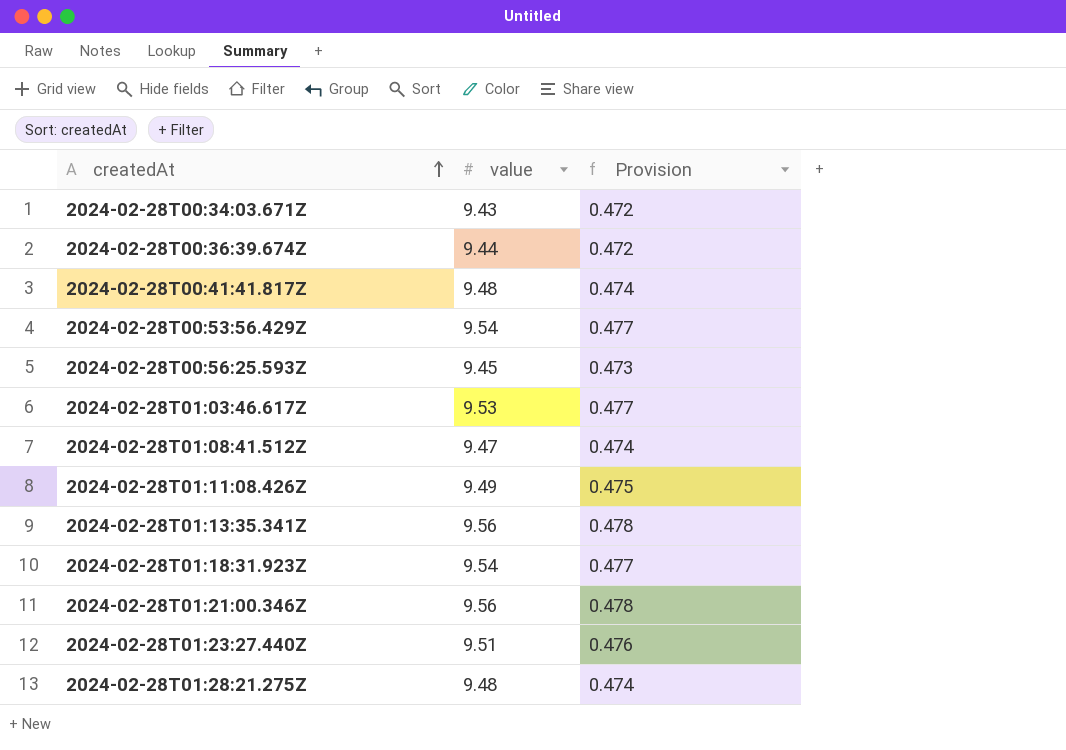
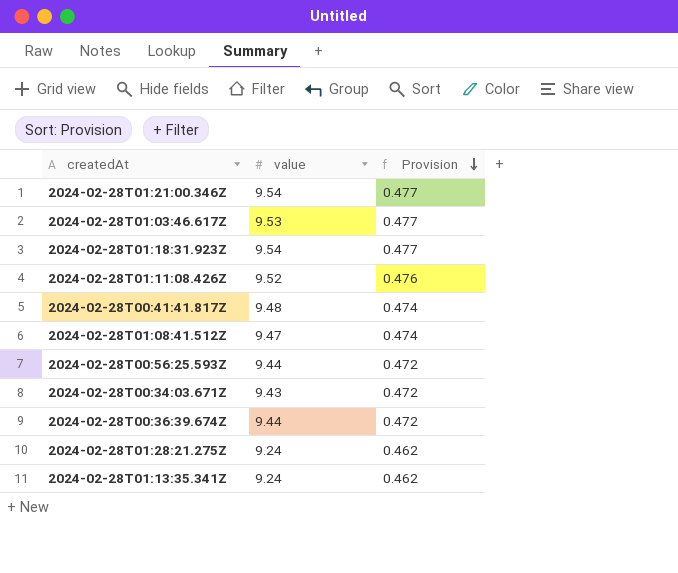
row order: createdAt ascending -> Provision descending
row 2024-02-28T00:53:56.429Z: 9.54 | 0.477 -> none
row 2024-02-28T01:23:27.440Z: 9.51 | 0.476 -> none
2024-02-28T01:21:00.346Z | value: 9.56 -> 9.54
2024-02-28T01:21:00.346Z | Provision: 0.478 -> 0.477
2024-02-28T01:11:08.426Z | value: 9.49 -> 9.52
2024-02-28T01:11:08.426Z | Provision: 0.475 -> 0.476
2024-02-28T00:56:25.593Z | value: 9.45 -> 9.44
2024-02-28T00:56:25.593Z | Provision: 0.473 -> 0.472
2024-02-28T01:28:21.275Z | value: 9.48 -> 9.24
2024-02-28T01:28:21.275Z | Provision: 0.474 -> 0.462
2024-02-28T01:13:35.341Z | value: 9.56 -> 9.24
2024-02-28T01:13:35.341Z | Provision: 0.478 -> 0.462

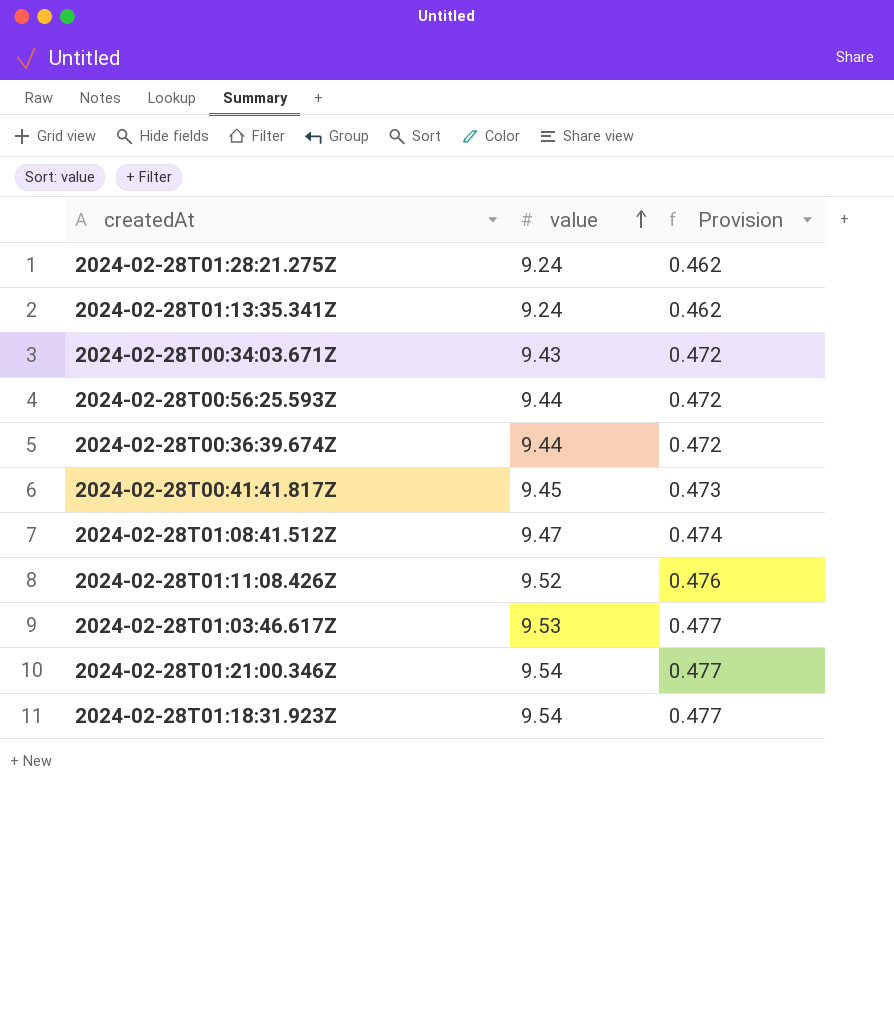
row order: Provision descending -> value ascending
2024-02-28T00:41:41.817Z | value: 9.48 -> 9.45
2024-02-28T00:41:41.817Z | Provision: 0.474 -> 0.473

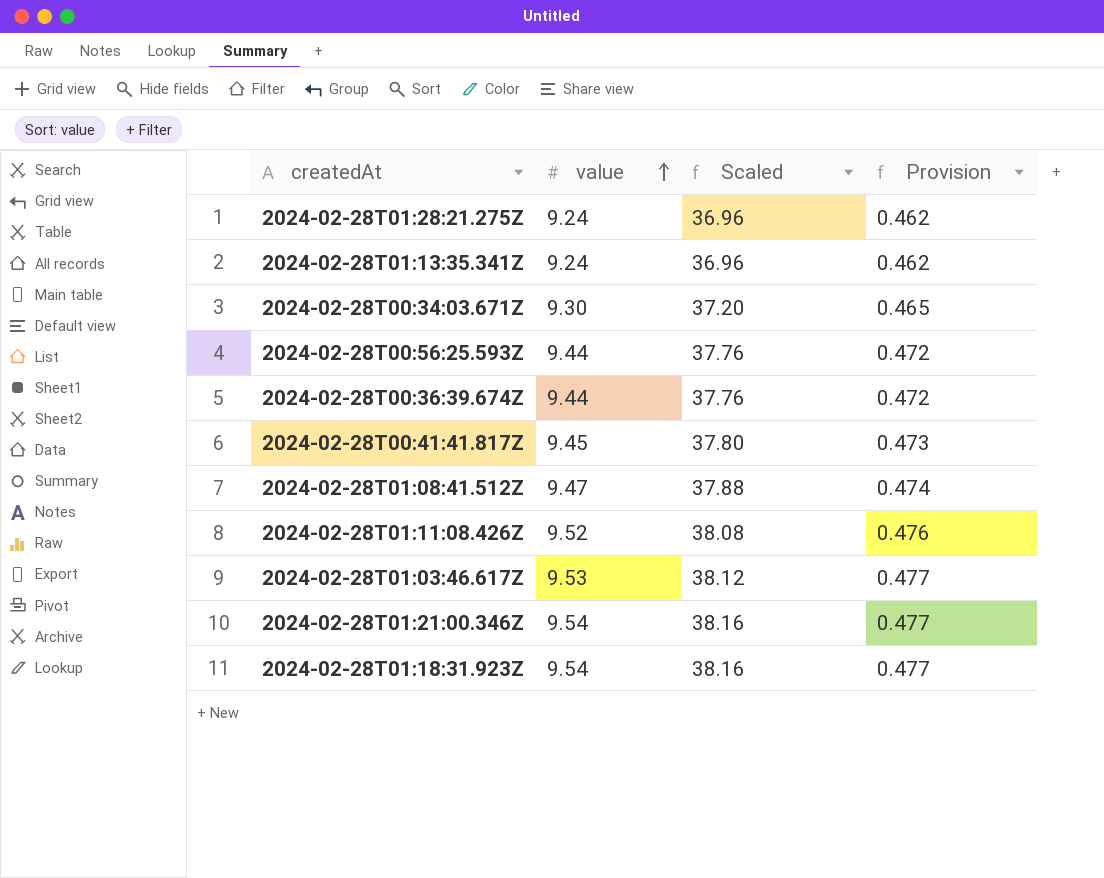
column Scaled | formula: none -> [value] * 4
2024-02-28T00:34:03.671Z | value: 9.43 -> 9.30
2024-02-28T00:34:03.671Z | Provision: 0.472 -> 0.465

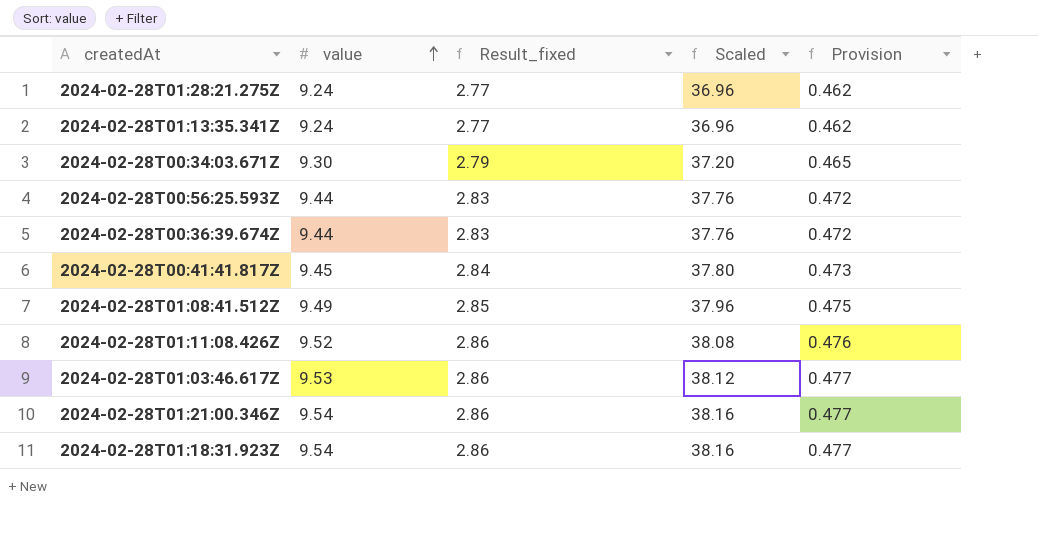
column Result_fixed | formula: none -> [value] * 0.3
2024-02-28T01:08:41.512Z | value: 9.47 -> 9.49
2024-02-28T01:08:41.512Z | Scaled: 37.88 -> 37.96
2024-02-28T01:08:41.512Z | Provision: 0.474 -> 0.475

